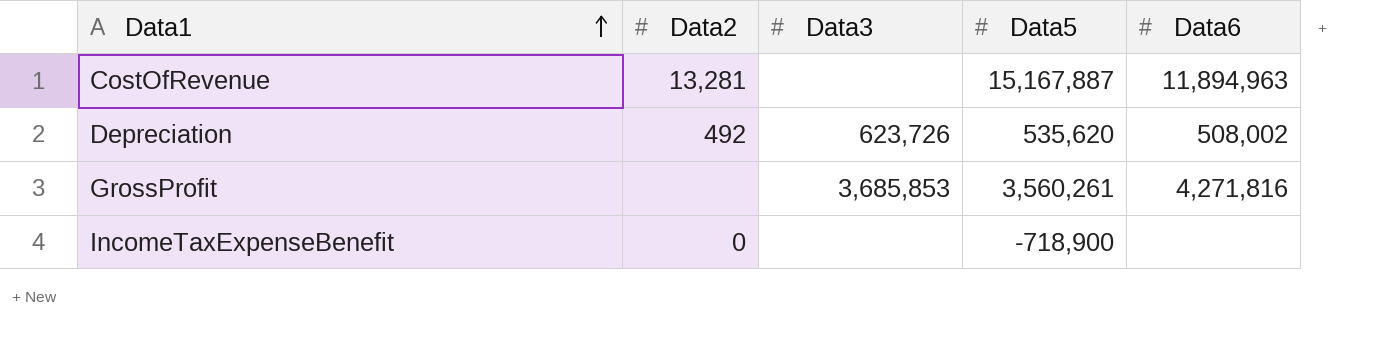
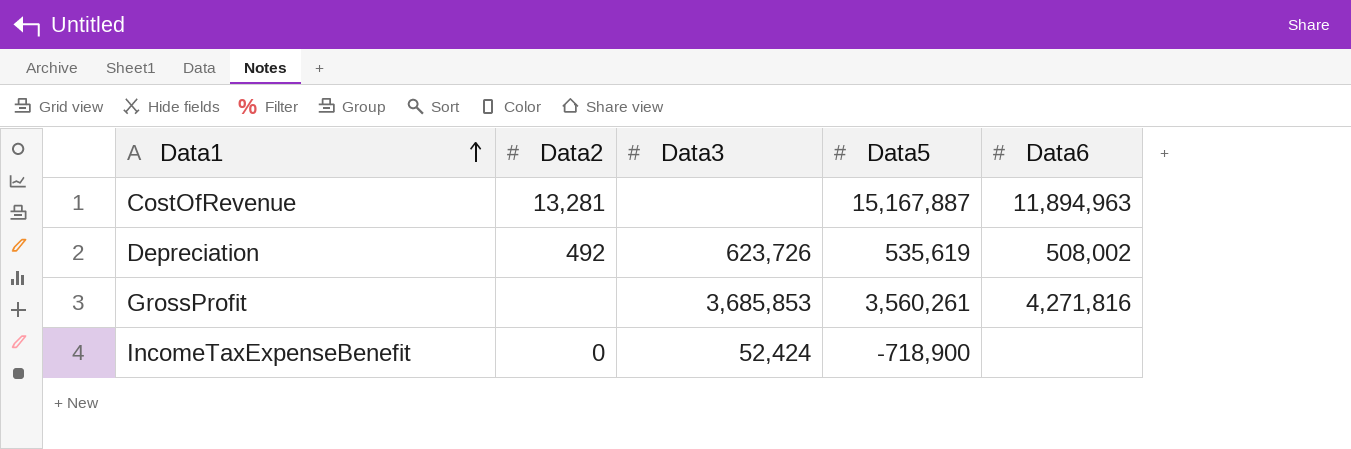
Depreciation | Data5: 535,620 -> 535,619
IncomeTaxExpenseBenefit | Data3: none -> 52,424

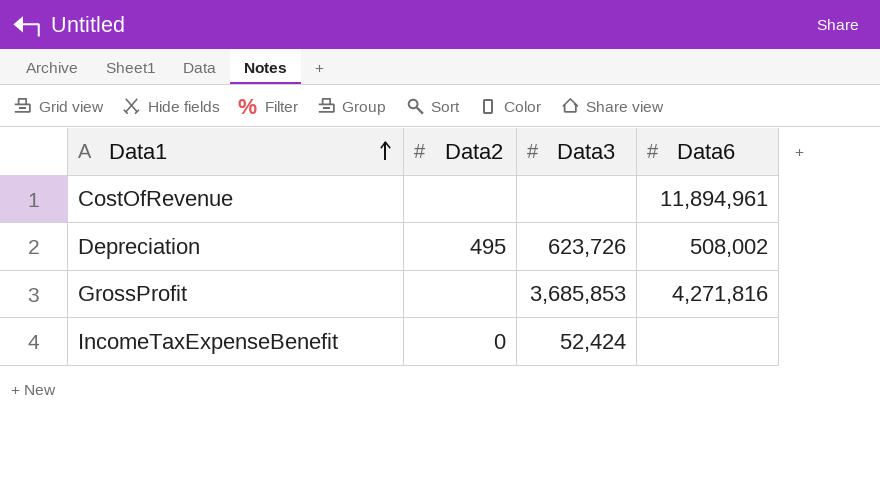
column Data5 | position: 4 -> none
CostOfRevenue | Data2: 13,281 -> none
CostOfRevenue | Data6: 11,894,963 -> 11,894,961
Depreciation | Data2: 492 -> 495

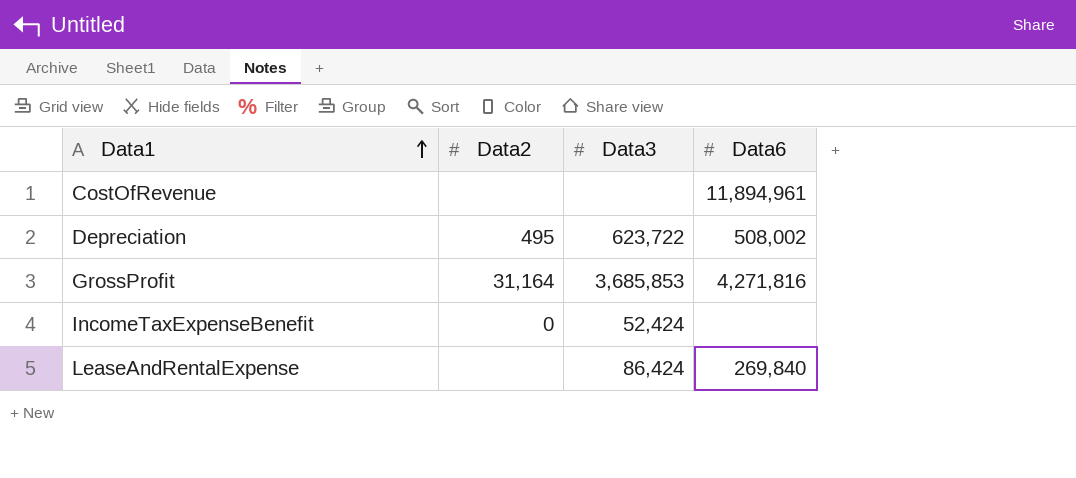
Depreciation | Data3: 623,726 -> 623,722
GrossProfit | Data2: none -> 31,164
row LeaseAndRentalExpense: none -> none | 86,424 | 269,840

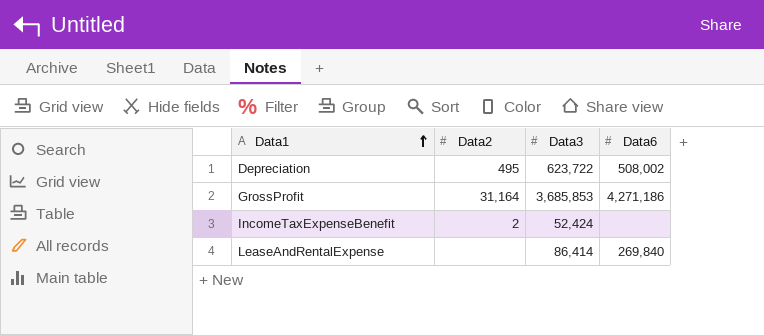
row CostOfRevenue: none | none | 11,894,961 -> none
GrossProfit | Data6: 4,271,816 -> 4,271,186
IncomeTaxExpenseBenefit | Data2: 0 -> 2
LeaseAndRentalExpense | Data3: 86,424 -> 86,414

